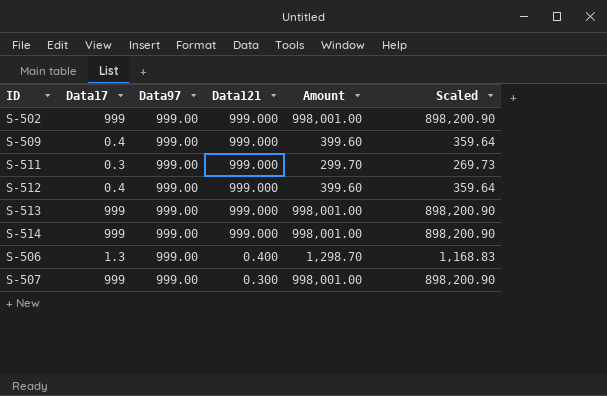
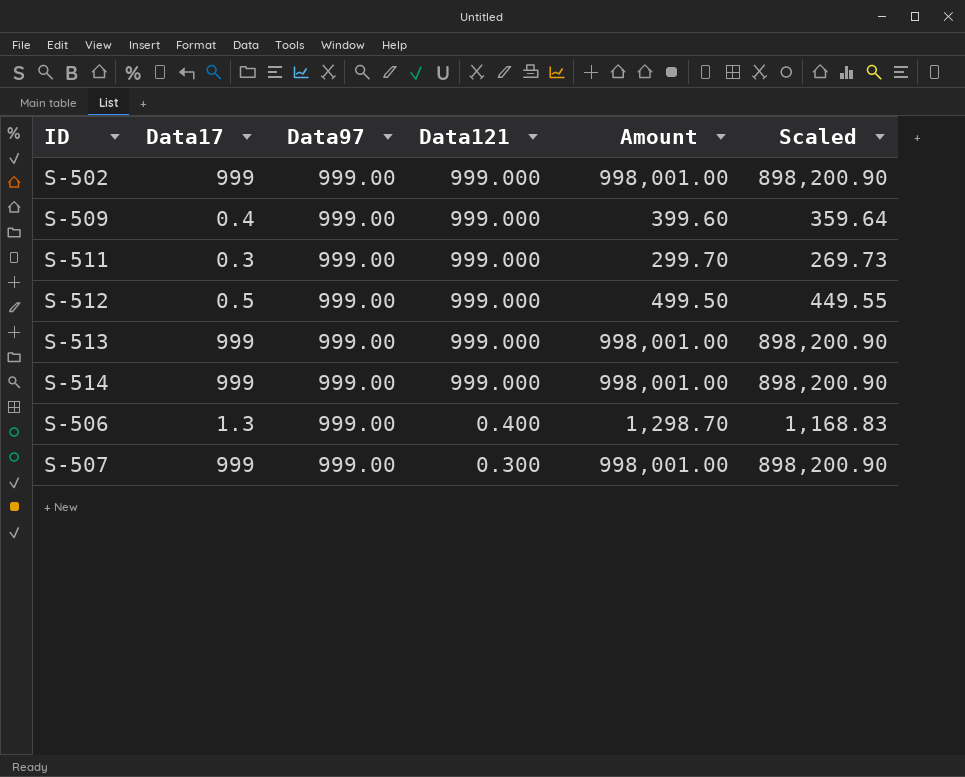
S-512 | Data17: 0.4 -> 0.5
S-512 | Amount: 399.60 -> 499.50
S-512 | Scaled: 359.64 -> 449.55

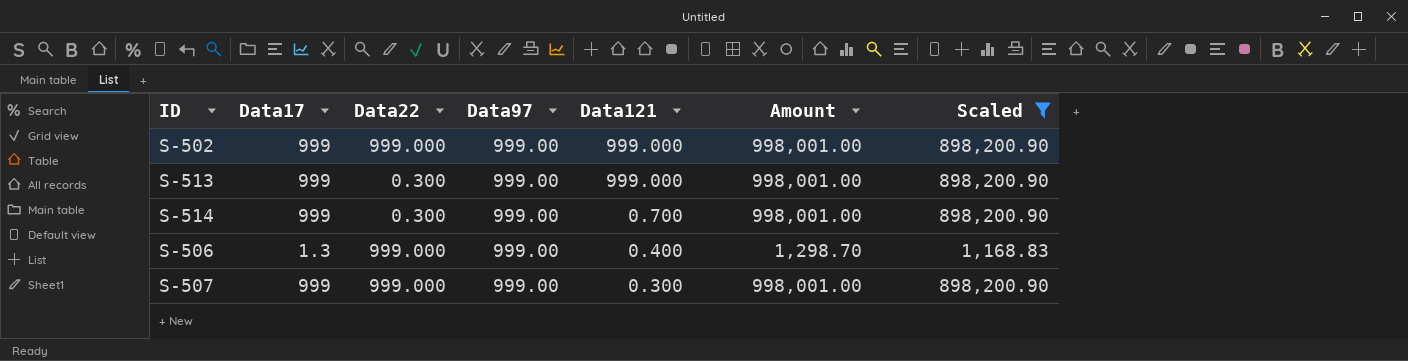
filter: none -> Scaled >= 1,168.83
column Data22 | position: none -> 3
S-514 | Data121: 999.000 -> 0.700

